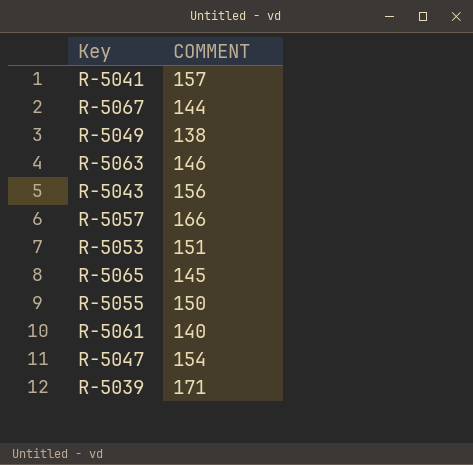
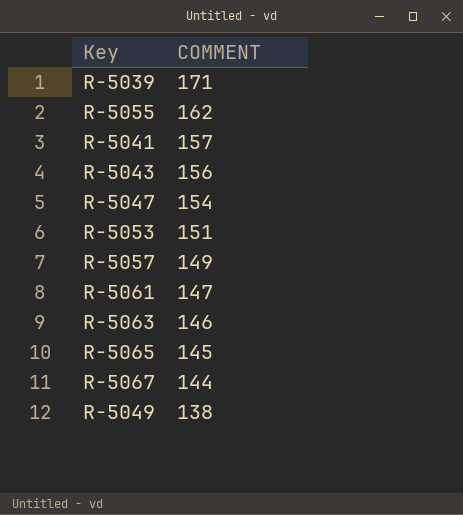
row order: none -> COMMENT descending
R-5055 | COMMENT: 150 -> 162
R-5057 | COMMENT: 166 -> 149
R-5061 | COMMENT: 140 -> 147

